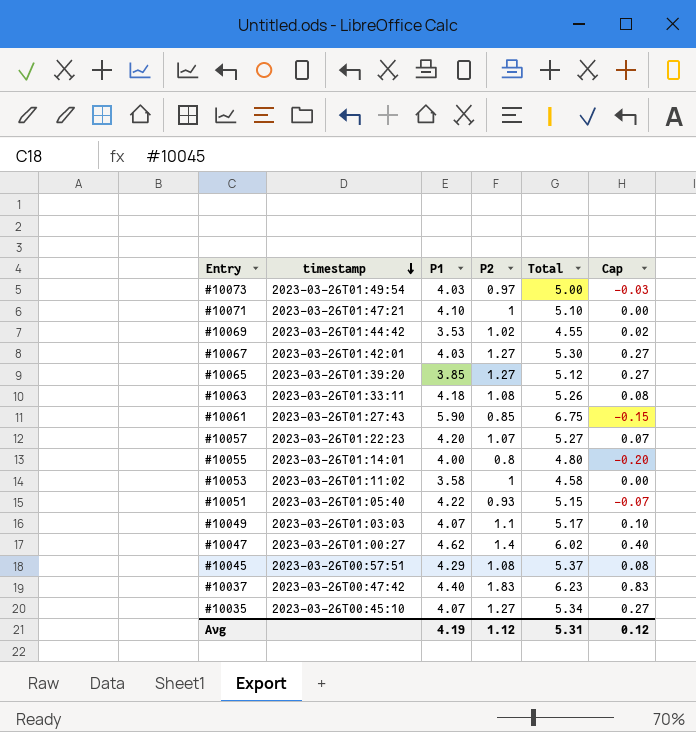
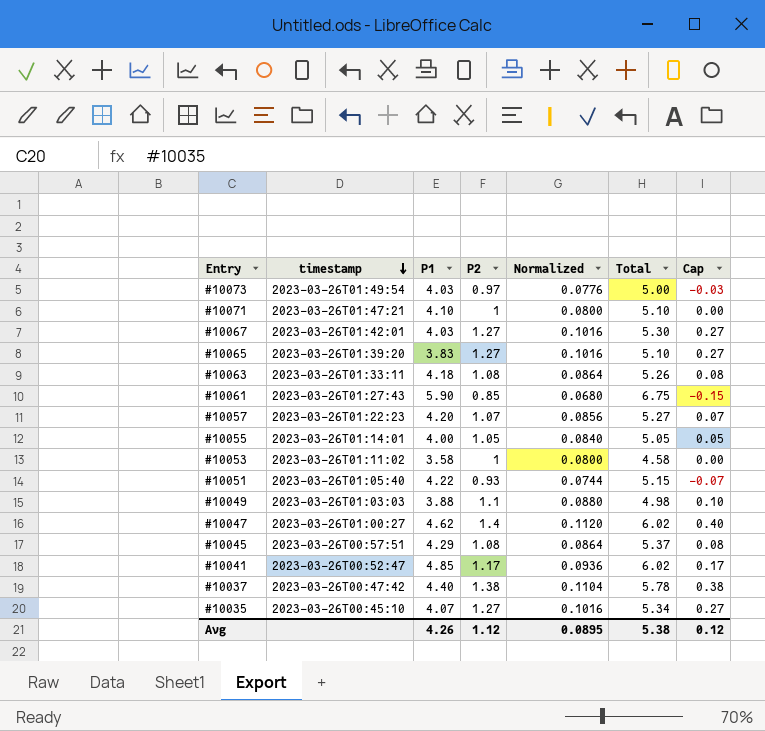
column Normalized | formula: none -> [P2] * 0.08
row #10069: 2023-03-26T01:44:42 | 3.53 | 1.02 | 4.55 | 0.02 -> none
#10065 | P1: 3.85 -> 3.83
#10065 | Total: 5.12 -> 5.10
#10055 | P2: 0.8 -> 1.05
#10055 | Total: 4.80 -> 5.05
#10055 | Cap: -0.20 -> 0.05
#10049 | P1: 4.07 -> 3.88
#10049 | Total: 5.17 -> 4.98
row #10041: none -> 2023-03-26T00:52:47 | 4.85 | 1.17 | 0.0936 | 6.02 | 0.17
#10037 | P2: 1.83 -> 1.38
#10037 | Total: 6.23 -> 5.78
#10037 | Cap: 0.83 -> 0.38
Avg | P1: 4.19 -> 4.26
Avg | Total: 5.31 -> 5.38

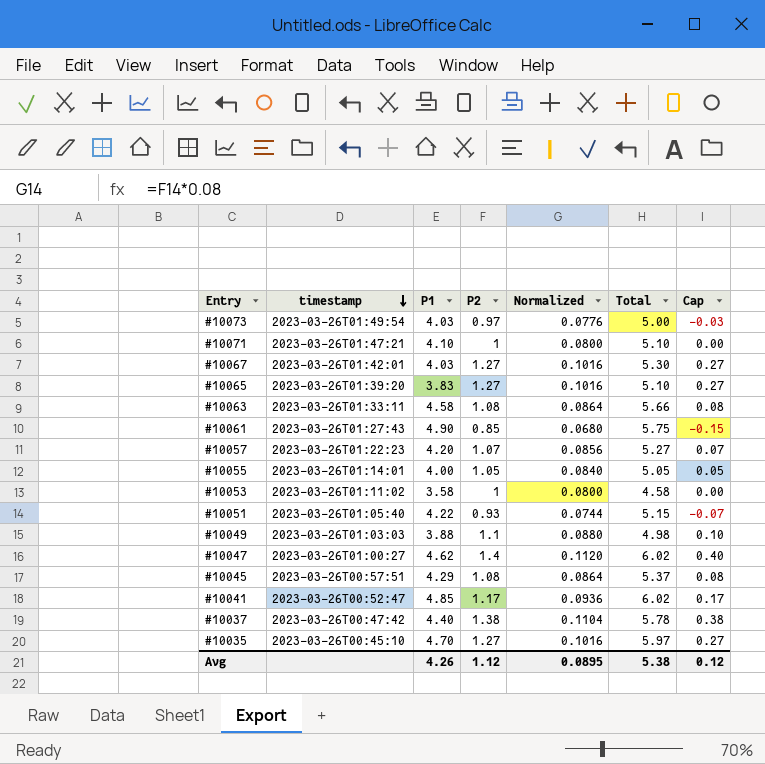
#10063 | P1: 4.18 -> 4.58
#10063 | Total: 5.26 -> 5.66
#10061 | P1: 5.90 -> 4.90
#10061 | Total: 6.75 -> 5.75
#10035 | P1: 4.07 -> 4.70
#10035 | Total: 5.34 -> 5.97

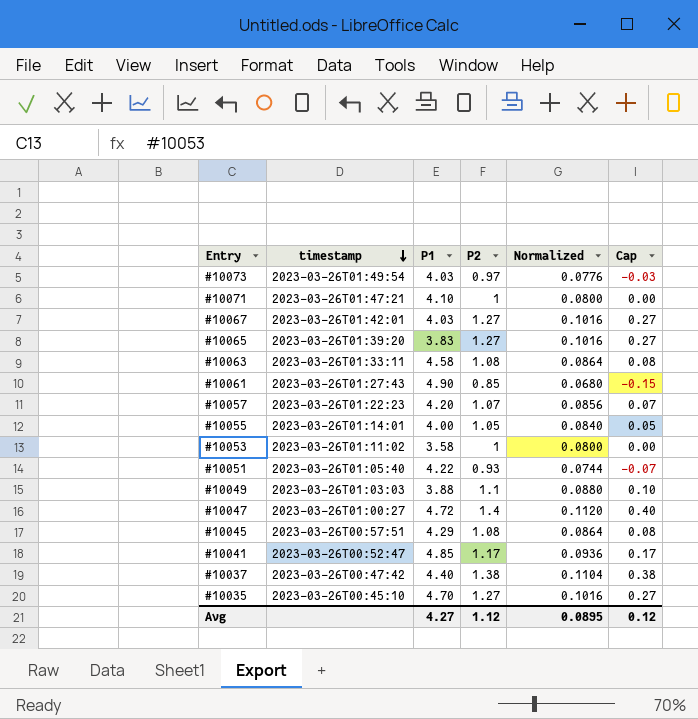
column Total | formula: [P1] + [P2] -> none
#10047 | P1: 4.62 -> 4.72
Avg | P1: 4.26 -> 4.27

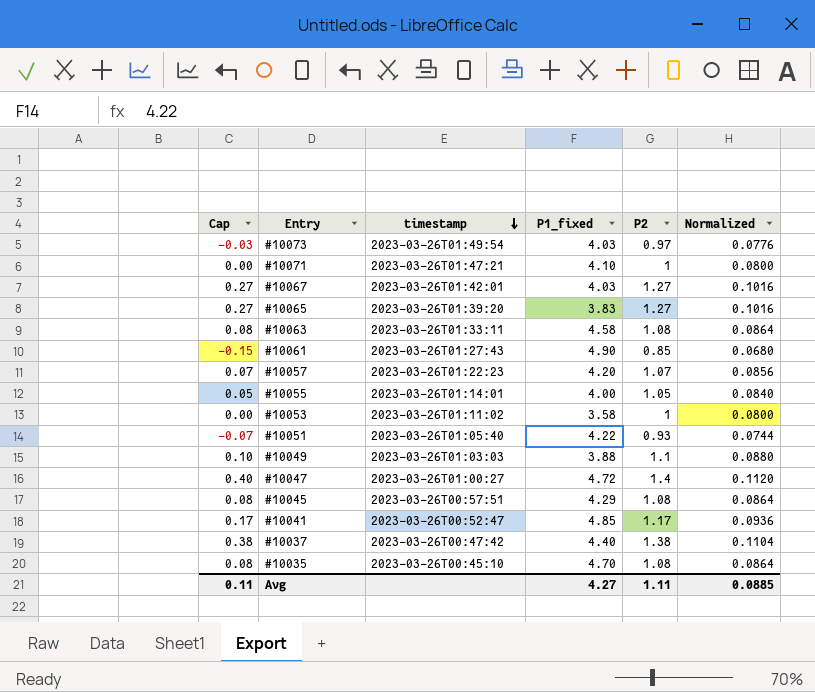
column Cap | position: 6 -> 1
column name: P1 -> P1_fixed
#10035 | Cap: 0.27 -> 0.08
#10035 | P2: 1.27 -> 1.08
#10035 | Normalized: 0.1016 -> 0.0864
Avg | Cap: 0.12 -> 0.11
Avg | P2: 1.12 -> 1.11
Avg | Normalized: 0.0895 -> 0.0885

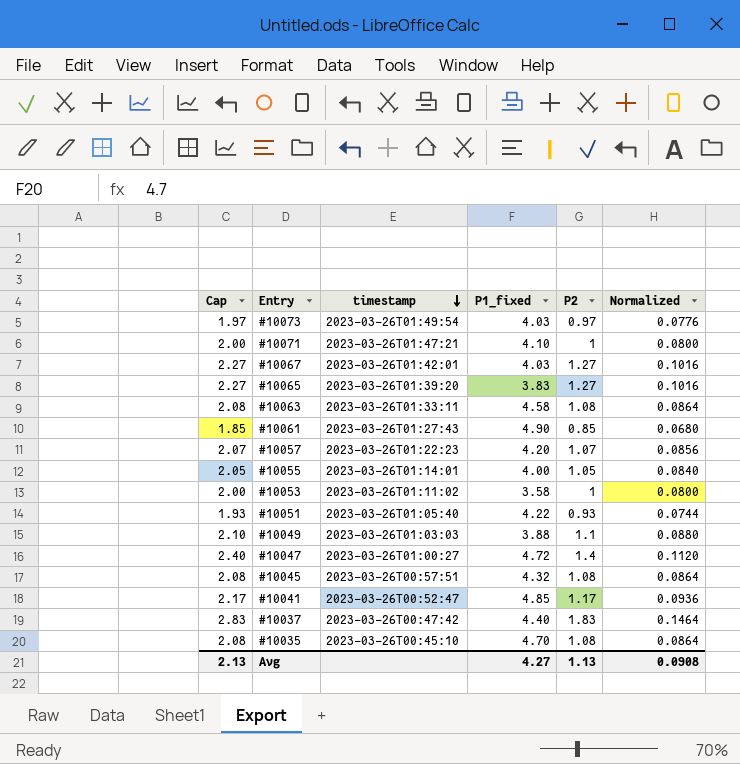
column Cap | formula: [P2] - 1 -> [P2] + 1
#10045 | P1_fixed: 4.29 -> 4.32
#10037 | P2: 1.38 -> 1.83
#10037 | Normalized: 0.1104 -> 0.1464
Avg | Cap: 0.11 -> 2.13
Avg | P2: 1.11 -> 1.13
Avg | Normalized: 0.0885 -> 0.0908

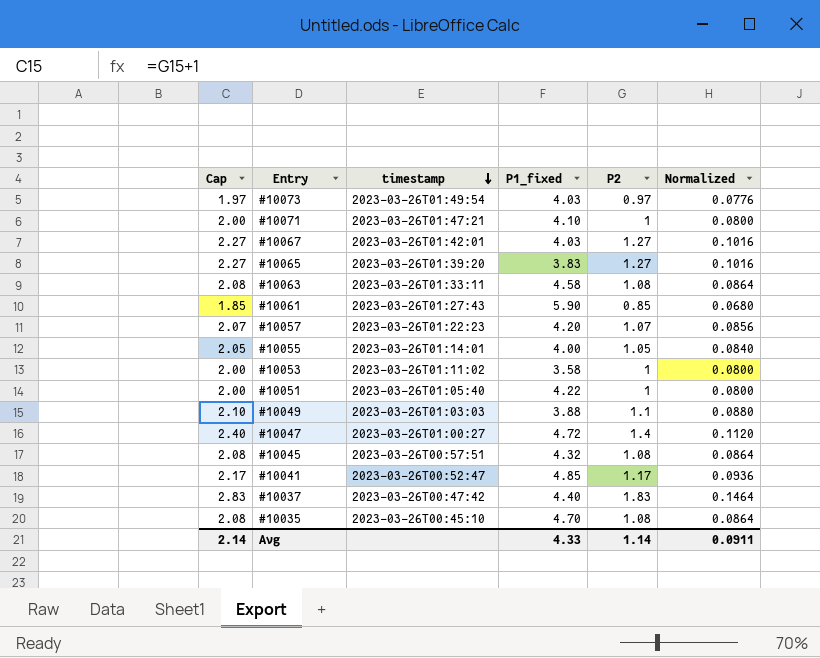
#10061 | P1_fixed: 4.90 -> 5.90
#10051 | Cap: 1.93 -> 2.00
#10051 | P2: 0.93 -> 1
#10051 | Normalized: 0.0744 -> 0.0800
Avg | Cap: 2.13 -> 2.14
Avg | P1_fixed: 4.27 -> 4.33
Avg | P2: 1.13 -> 1.14
Avg | Normalized: 0.0908 -> 0.0911

